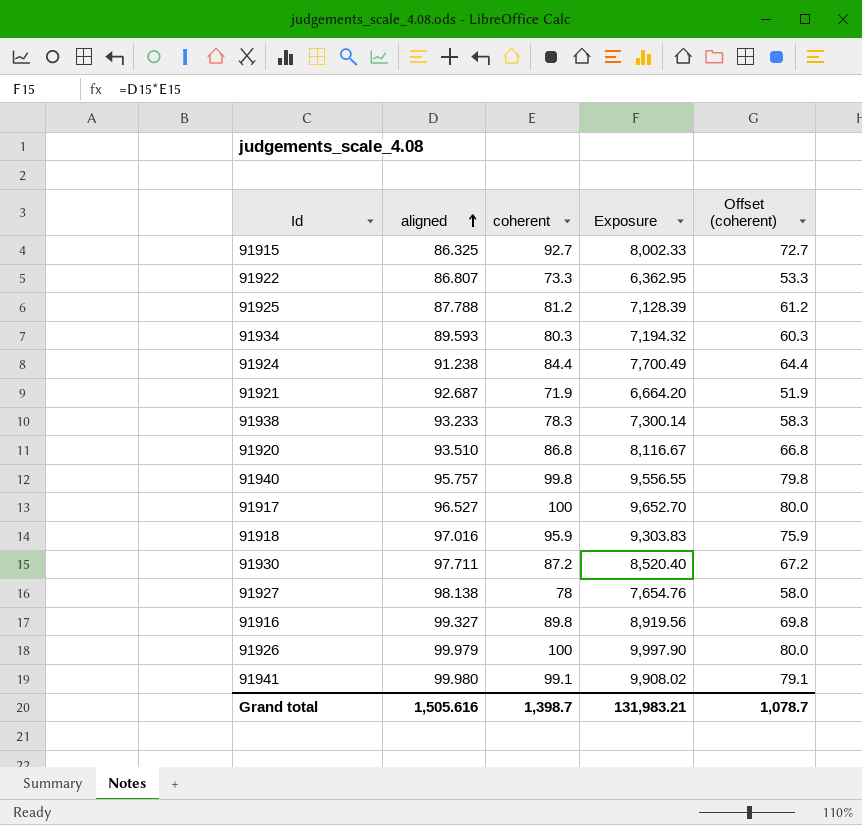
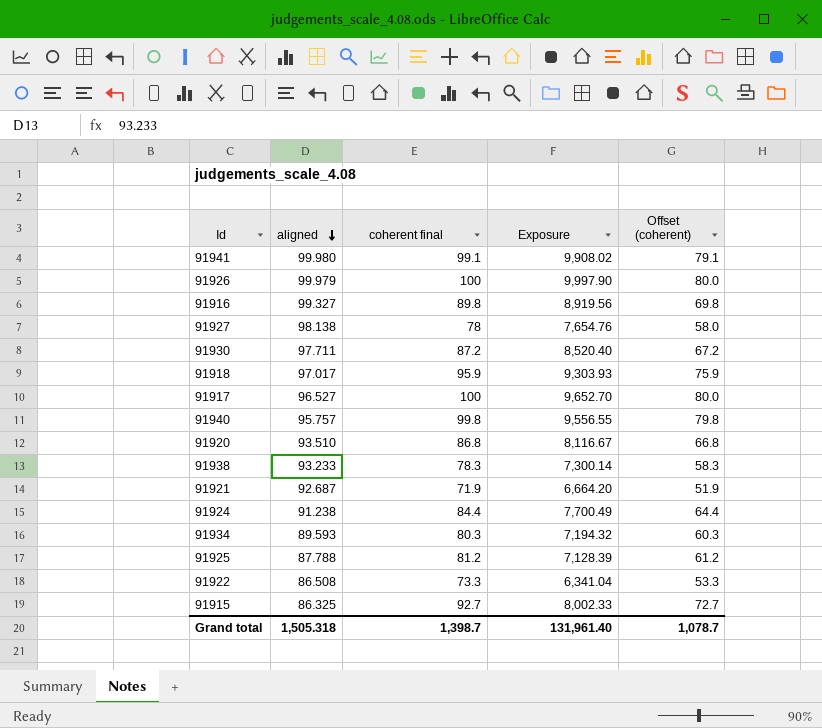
row order: aligned ascending -> aligned descending
column name: coherent -> coherent final
91918 | aligned: 97.016 -> 97.017
91918 | Exposure: 9,303.83 -> 9,303.93
91922 | aligned: 86.807 -> 86.508
91922 | Exposure: 6,362.95 -> 6,341.04
Grand total | aligned: 1,505.616 -> 1,505.318
Grand total | Exposure: 131,983.21 -> 131,961.40

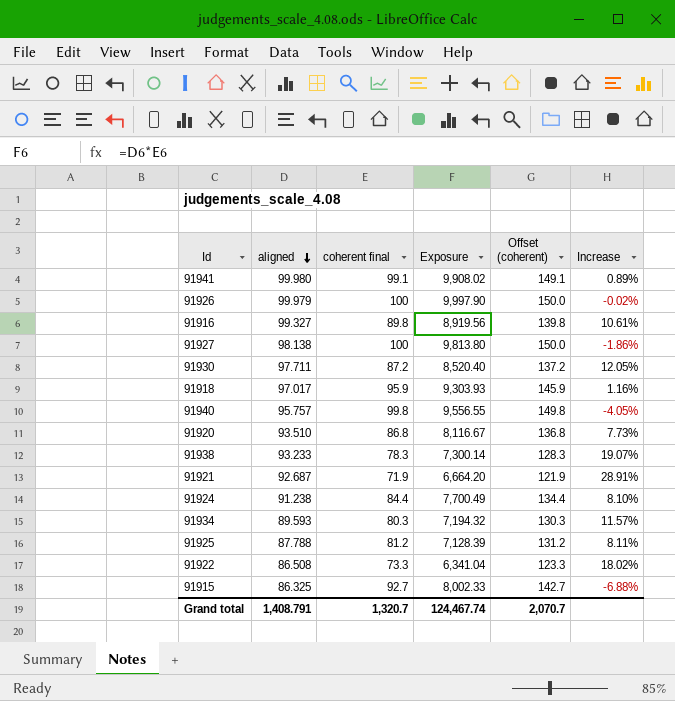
column Offset (coherent) | formula: [coherent final] - 20 -> [coherent final] + 50
column Increase | formula: none -> ([aligned] - [coherent final]) / [coherent final]
row 91917: 96.527 | 100 | 9,652.70 | 80.0 -> none
91927 | coherent final: 78 -> 100
91927 | Exposure: 7,654.76 -> 9,813.80
Grand total | aligned: 1,505.318 -> 1,408.791
Grand total | coherent final: 1,398.7 -> 1,320.7
Grand total | Exposure: 131,961.40 -> 124,467.74
Grand total | Offset (coherent): 1,078.7 -> 2,070.7

